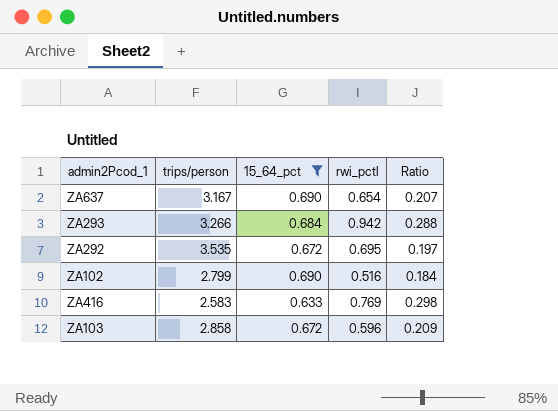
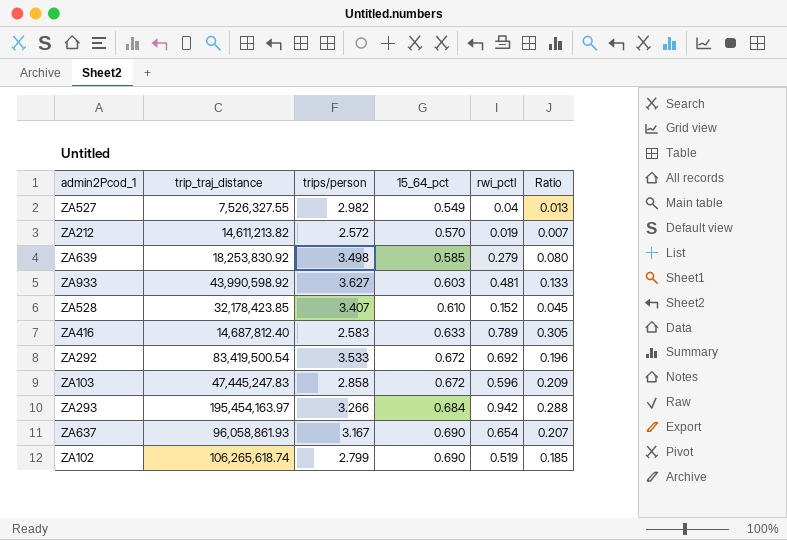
filter: 15_64_pct >= 0.633 -> none
row order: none -> 15_64_pct ascending
column trip_traj_distance | position: none -> 2
ZA416 | rwi_pctl: 0.769 -> 0.789
ZA416 | Ratio: 0.298 -> 0.305
ZA292 | trips/person: 3.535 -> 3.533
ZA292 | rwi_pctl: 0.695 -> 0.692
ZA292 | Ratio: 0.197 -> 0.196
ZA102 | rwi_pctl: 0.516 -> 0.519
ZA102 | Ratio: 0.184 -> 0.185

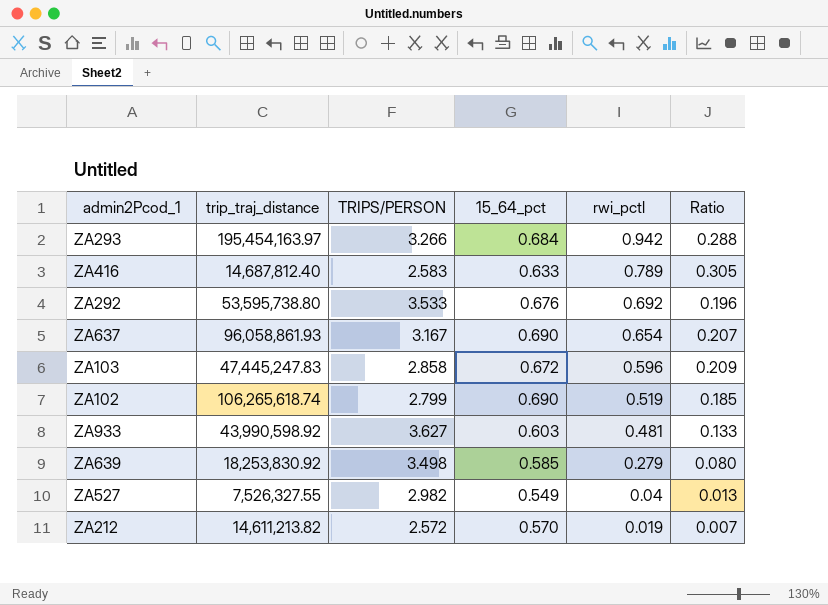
row order: 15_64_pct ascending -> rwi_pctl descending
column name: trips/person -> TRIPS/PERSON
row ZA528: 32,178,423.85 | 3.407 | 0.610 | 0.152 | 0.045 -> none
ZA292 | trip_traj_distance: 83,419,500.54 -> 53,595,738.80
ZA292 | 15_64_pct: 0.672 -> 0.676

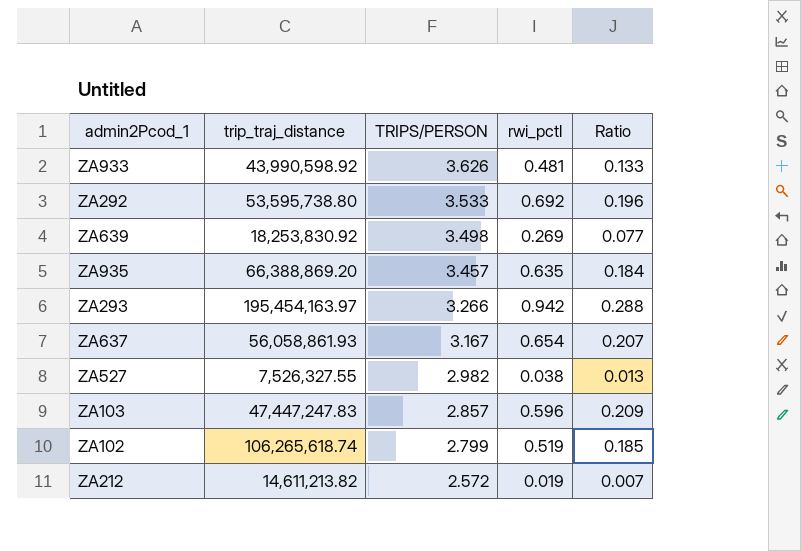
row order: rwi_pctl descending -> TRIPS/PERSON descending
column 15_64_pct | position: 4 -> none
row ZA416: 14,687,812.40 | 2.583 | 0.633 | 0.789 | 0.305 -> none
ZA933 | TRIPS/PERSON: 3.627 -> 3.626
ZA639 | rwi_pctl: 0.279 -> 0.269
ZA639 | Ratio: 0.080 -> 0.077
row ZA935: none -> 66,388,869.20 | 3.457 | 0.635 | 0.184
ZA637 | trip_traj_distance: 96,058,861.93 -> 56,058,861.93
ZA527 | rwi_pctl: 0.04 -> 0.038
ZA103 | trip_traj_distance: 47,445,247.83 -> 47,447,247.83
ZA103 | TRIPS/PERSON: 2.858 -> 2.857

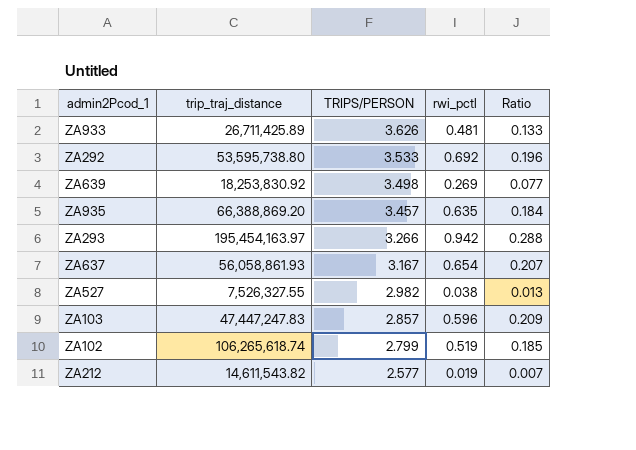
ZA933 | trip_traj_distance: 43,990,598.92 -> 26,711,425.89
ZA212 | trip_traj_distance: 14,611,213.82 -> 14,611,543.82
ZA212 | TRIPS/PERSON: 2.572 -> 2.577

